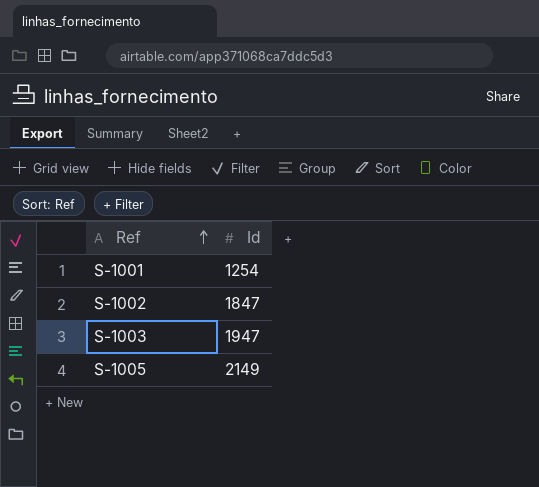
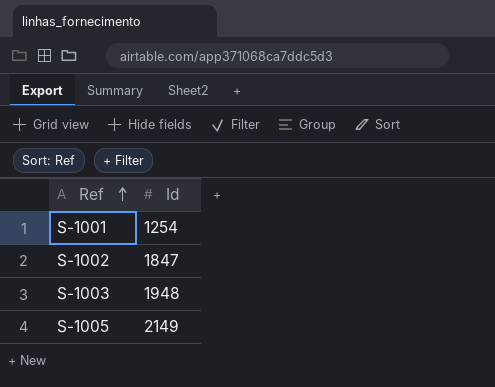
S-1003 | Id: 1947 -> 1948

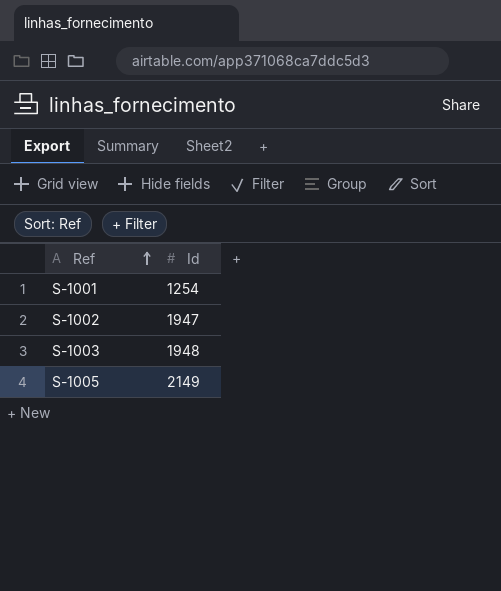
S-1002 | Id: 1847 -> 1947

